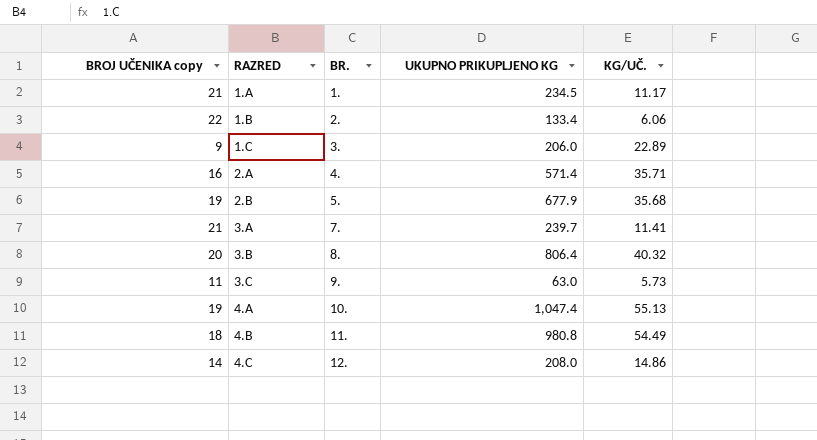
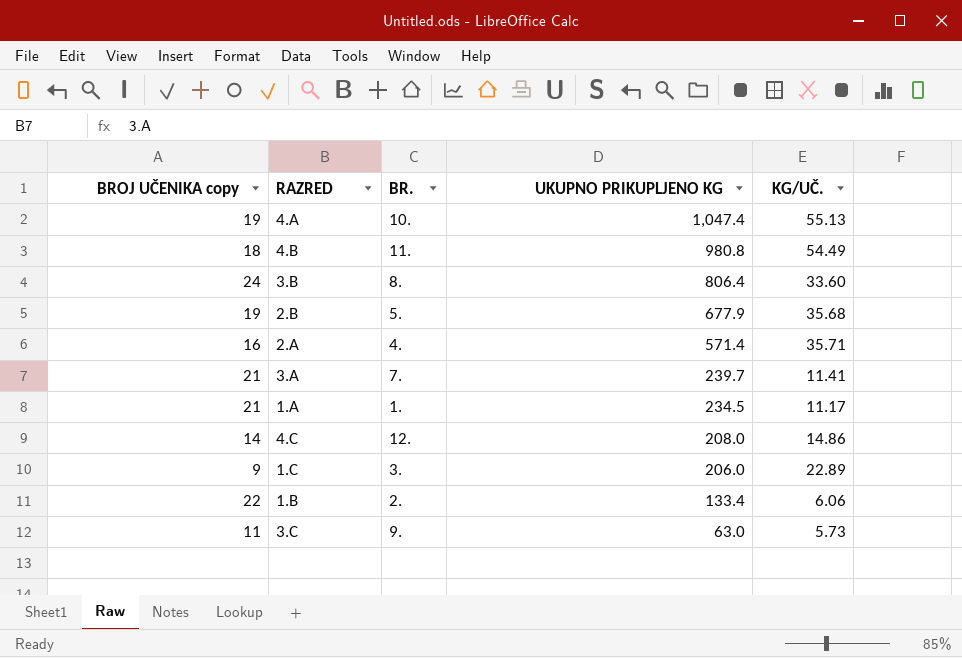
row order: RAZRED ascending -> UKUPNO PRIKUPLJENO KG descending
3.B | BROJ UČENIKA copy: 20 -> 24
3.B | KG/UČ.: 40.32 -> 33.60

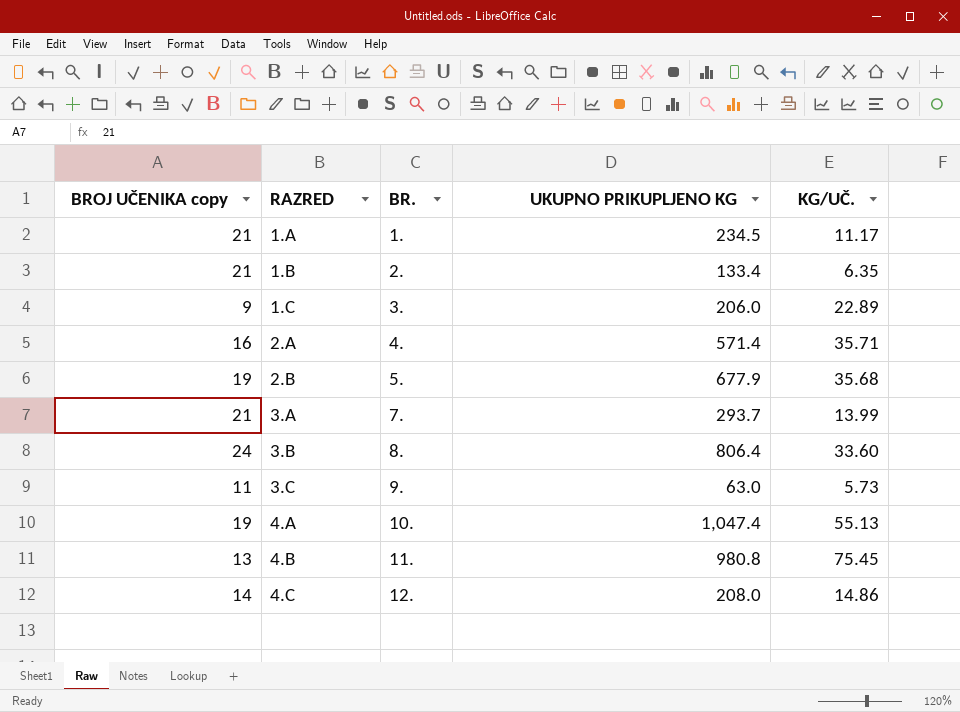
row order: UKUPNO PRIKUPLJENO KG descending -> RAZRED ascending
1.B | BROJ UČENIKA copy: 22 -> 21
1.B | KG/UČ.: 6.06 -> 6.35
3.A | UKUPNO PRIKUPLJENO KG: 239.7 -> 293.7
3.A | KG/UČ.: 11.41 -> 13.99
4.B | BROJ UČENIKA copy: 18 -> 13
4.B | KG/UČ.: 54.49 -> 75.45

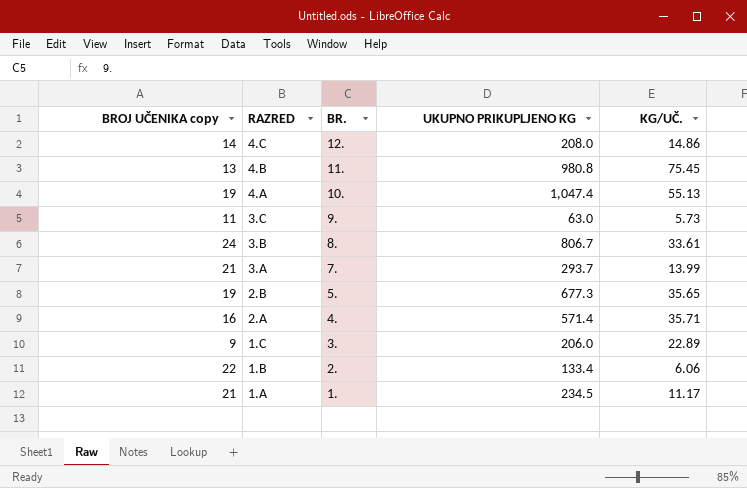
row order: RAZRED ascending -> RAZRED descending
3.B | UKUPNO PRIKUPLJENO KG: 806.4 -> 806.7
3.B | KG/UČ.: 33.60 -> 33.61
2.B | UKUPNO PRIKUPLJENO KG: 677.9 -> 677.3
2.B | KG/UČ.: 35.68 -> 35.65
1.B | BROJ UČENIKA copy: 21 -> 22
1.B | KG/UČ.: 6.35 -> 6.06

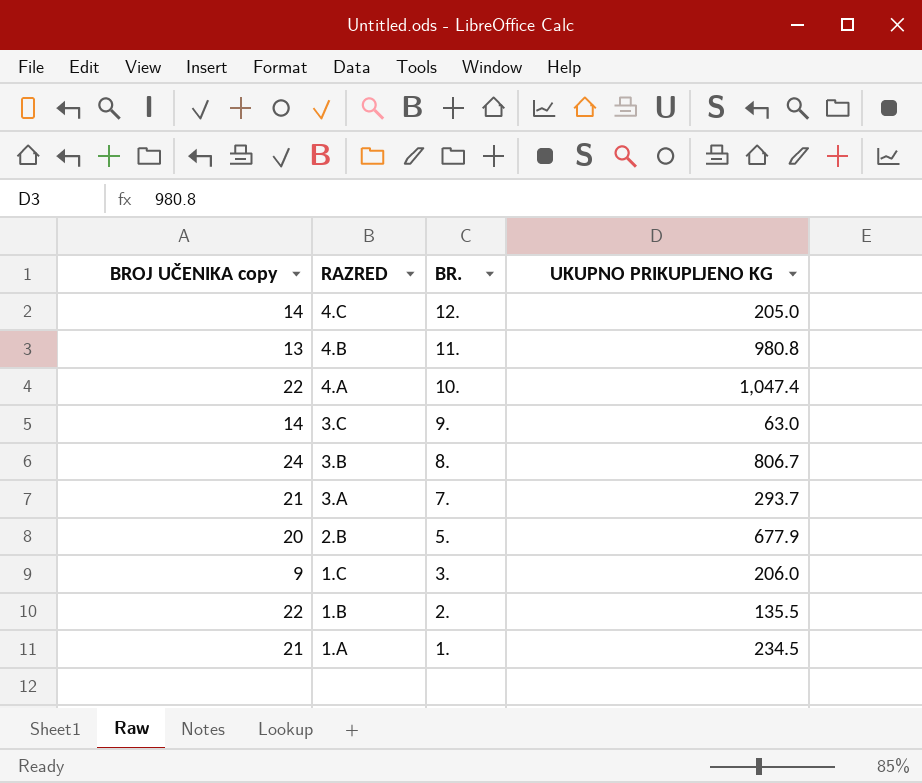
column KG/UČ. | formula: [UKUPNO PRIKUPLJENO KG] / [BROJ UČENIKA copy] -> none
row 2.A: 16 | 4. | 571.4 | 35.71 -> none
4.C | UKUPNO PRIKUPLJENO KG: 208.0 -> 205.0
4.A | BROJ UČENIKA copy: 19 -> 22
3.C | BROJ UČENIKA copy: 11 -> 14
2.B | BROJ UČENIKA copy: 19 -> 20
2.B | UKUPNO PRIKUPLJENO KG: 677.3 -> 677.9
1.B | UKUPNO PRIKUPLJENO KG: 133.4 -> 135.5

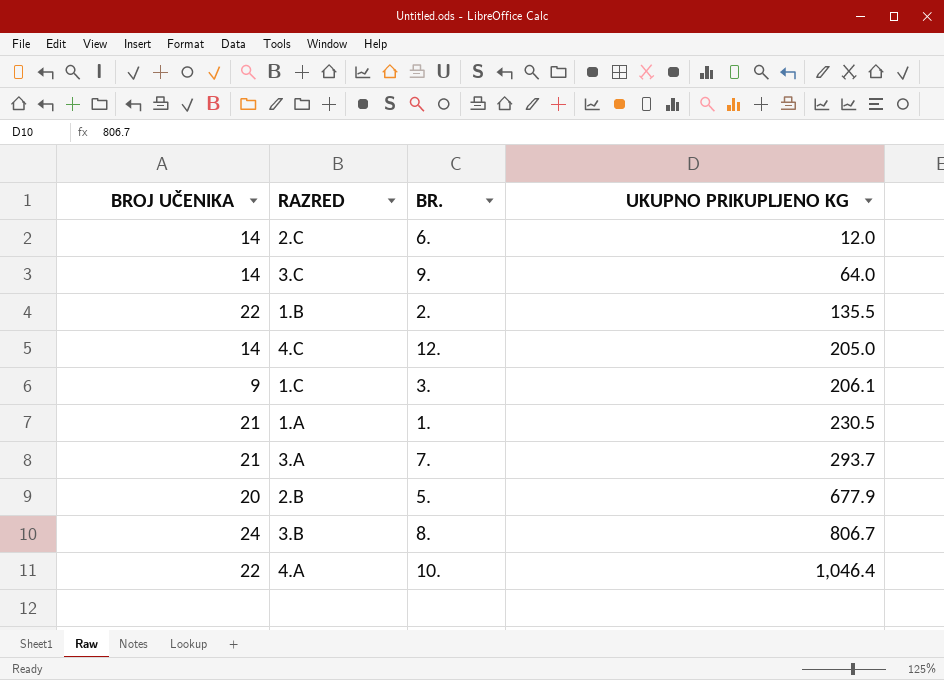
row order: RAZRED descending -> UKUPNO PRIKUPLJENO KG ascending
column name: BROJ UČENIKA copy -> BROJ UČENIKA
row 4.B: 13 | 11. | 980.8 -> none
row 2.C: none -> 14 | 6. | 12.0
3.C | UKUPNO PRIKUPLJENO KG: 63.0 -> 64.0
1.C | UKUPNO PRIKUPLJENO KG: 206.0 -> 206.1
1.A | UKUPNO PRIKUPLJENO KG: 234.5 -> 230.5
4.A | UKUPNO PRIKUPLJENO KG: 1,047.4 -> 1,046.4

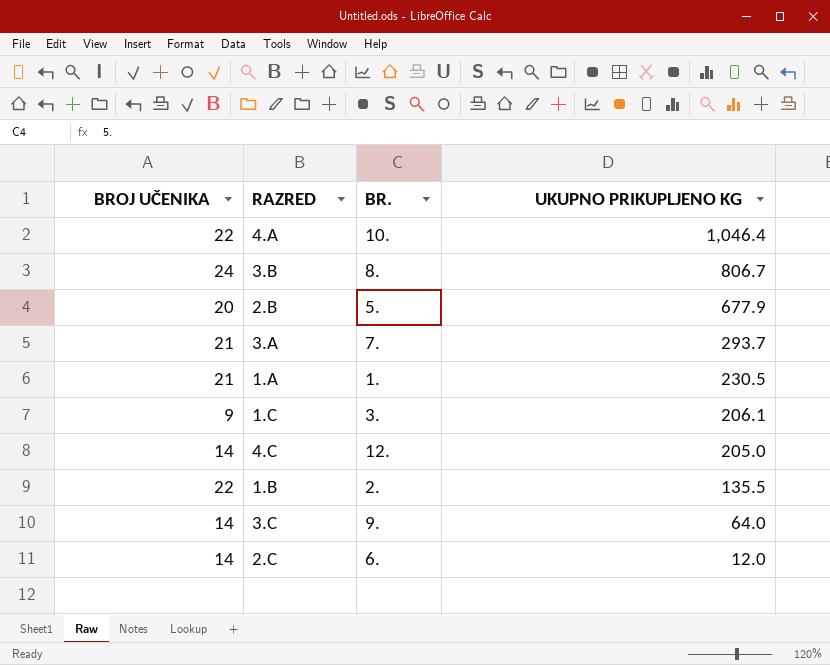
row order: UKUPNO PRIKUPLJENO KG ascending -> UKUPNO PRIKUPLJENO KG descending

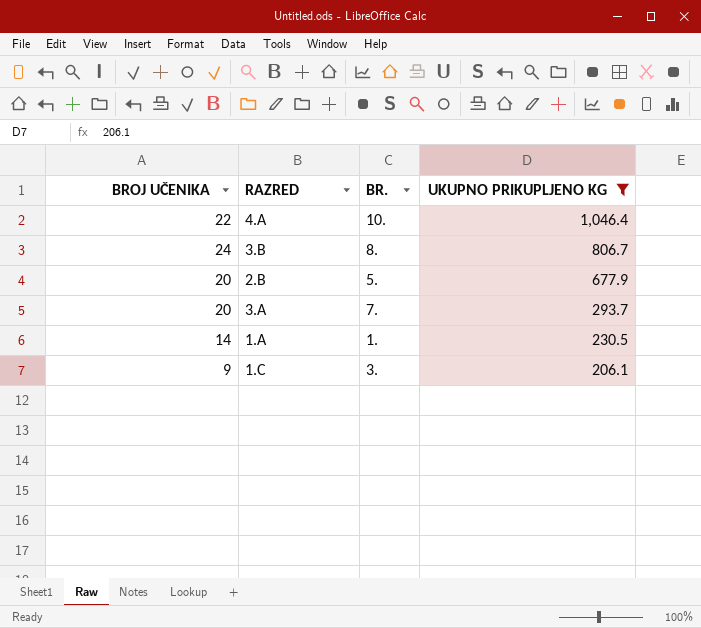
filter: none -> UKUPNO PRIKUPLJENO KG >= 206.1
3.A | BROJ UČENIKA: 21 -> 20
1.A | BROJ UČENIKA: 21 -> 14

